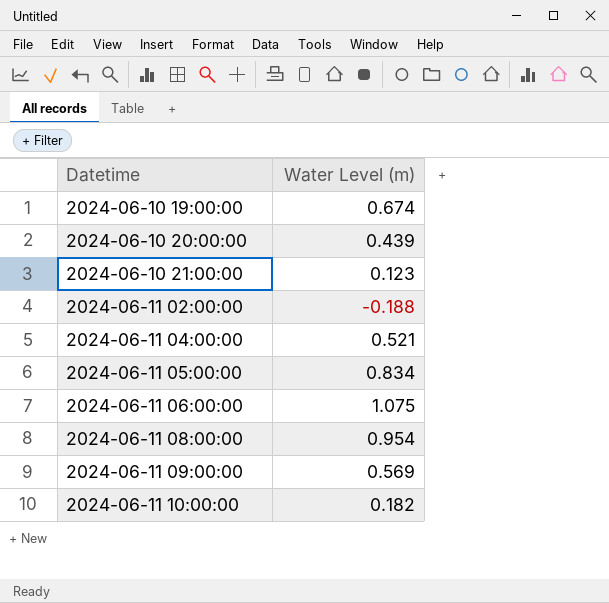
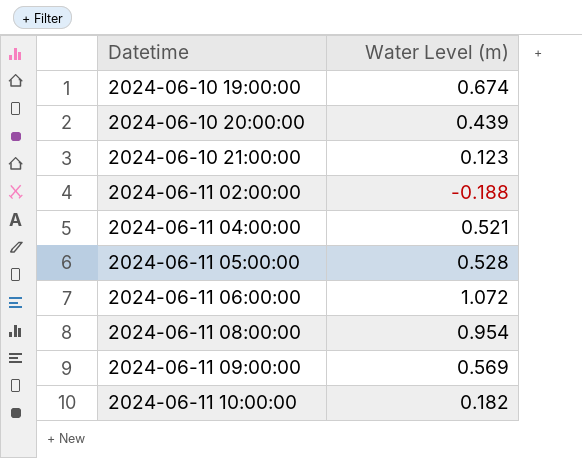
2024-06-11 05:00:00 | Water Level (m): 0.834 -> 0.528
2024-06-11 06:00:00 | Water Level (m): 1.075 -> 1.072

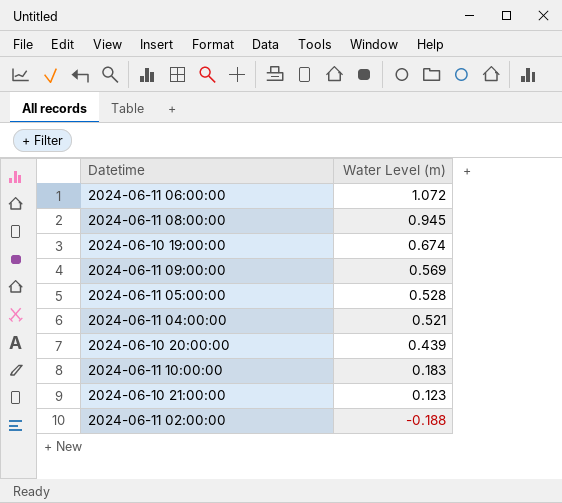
row order: Datetime ascending -> Water Level (m) descending
2024-06-11 08:00:00 | Water Level (m): 0.954 -> 0.945
2024-06-11 10:00:00 | Water Level (m): 0.182 -> 0.183

